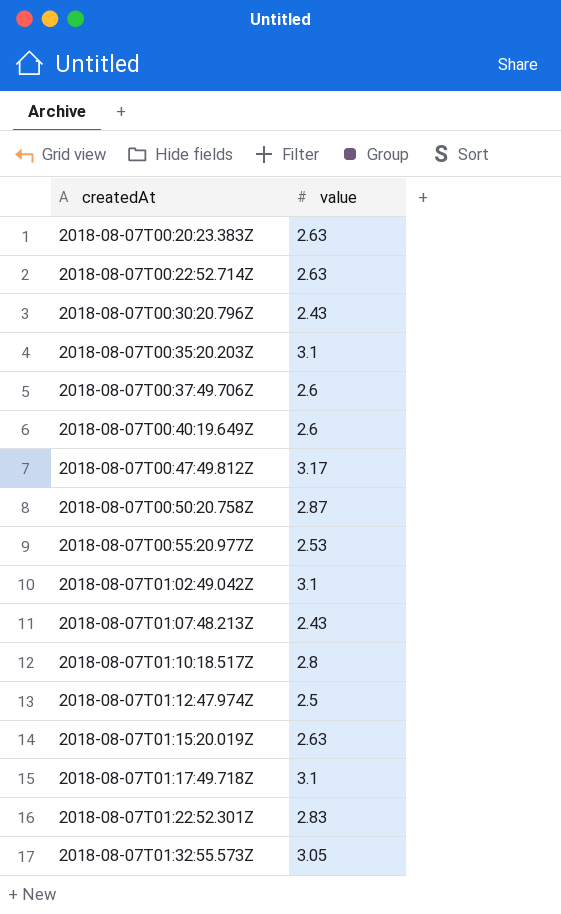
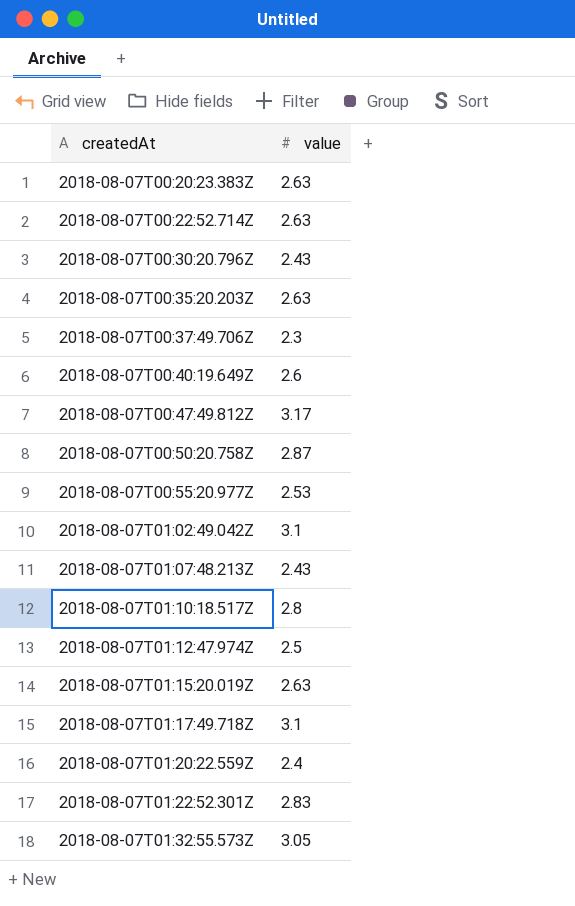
2018-08-07T00:35:20.203Z | value: 3.1 -> 2.63
2018-08-07T00:37:49.706Z | value: 2.6 -> 2.3
row 2018-08-07T01:20:22.559Z: none -> 2.4

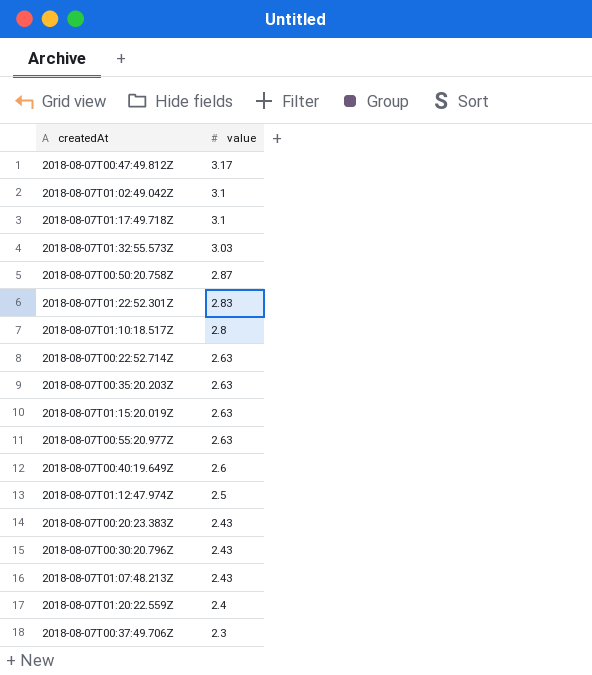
row order: createdAt ascending -> value descending
2018-08-07T01:32:55.573Z | value: 3.05 -> 3.03
2018-08-07T00:55:20.977Z | value: 2.53 -> 2.63
2018-08-07T00:20:23.383Z | value: 2.63 -> 2.43

